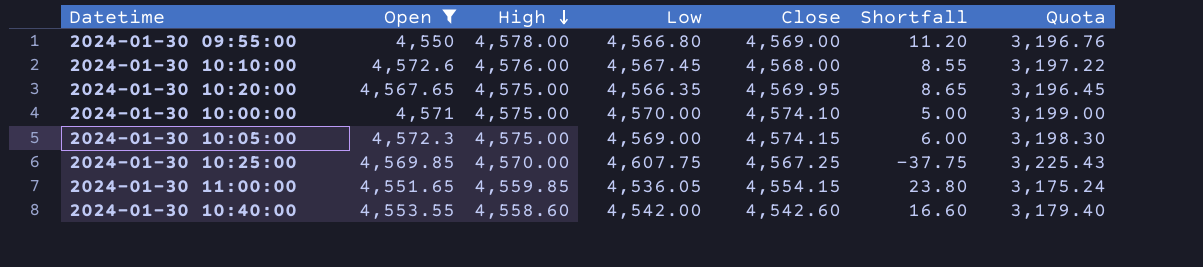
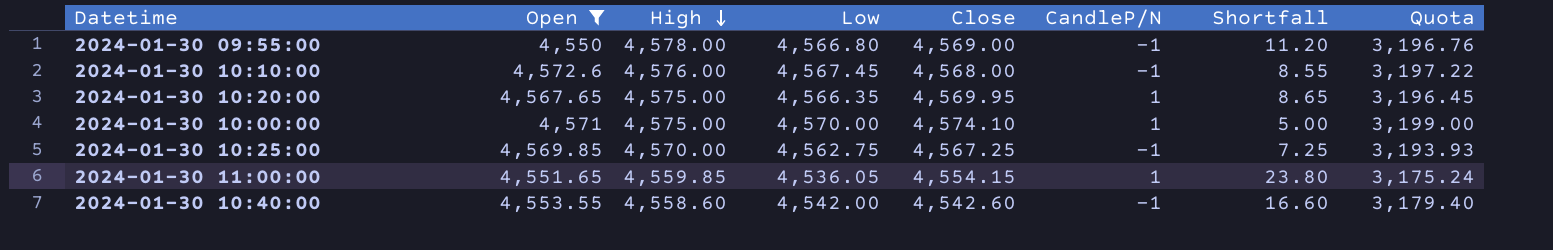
column CandleP/N | position: none -> 6
row 2024-01-30 10:05:00: 4,572.3 | 4,575.00 | 4,569.00 | 4,574.15 | 6.00 | 3,198.30 -> none
2024-01-30 10:25:00 | Low: 4,607.75 -> 4,562.75
2024-01-30 10:25:00 | Shortfall: -37.75 -> 7.25
2024-01-30 10:25:00 | Quota: 3,225.43 -> 3,193.93

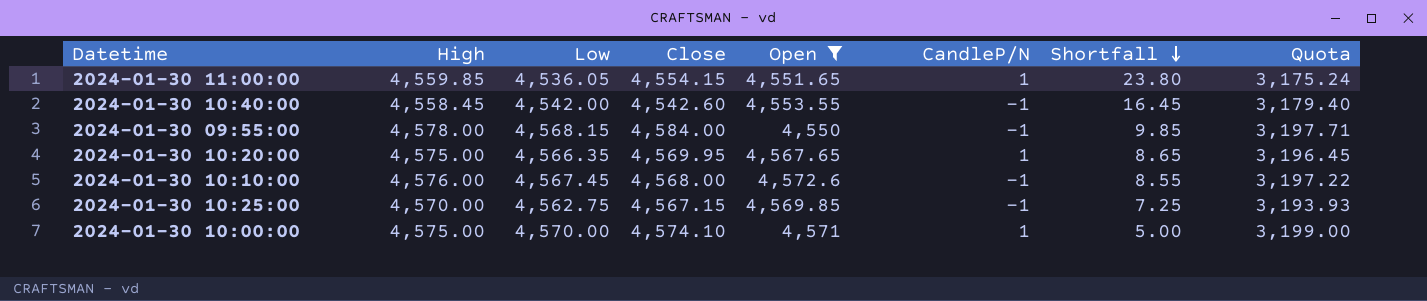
row order: High descending -> Shortfall descending
column Open | position: 2 -> 5
2024-01-30 10:40:00 | High: 4,558.60 -> 4,558.45
2024-01-30 10:40:00 | Shortfall: 16.60 -> 16.45
2024-01-30 09:55:00 | Low: 4,566.80 -> 4,568.15
2024-01-30 09:55:00 | Close: 4,569.00 -> 4,584.00
2024-01-30 09:55:00 | Shortfall: 11.20 -> 9.85
2024-01-30 09:55:00 | Quota: 3,196.76 -> 3,197.71
2024-01-30 10:25:00 | Close: 4,567.25 -> 4,567.15

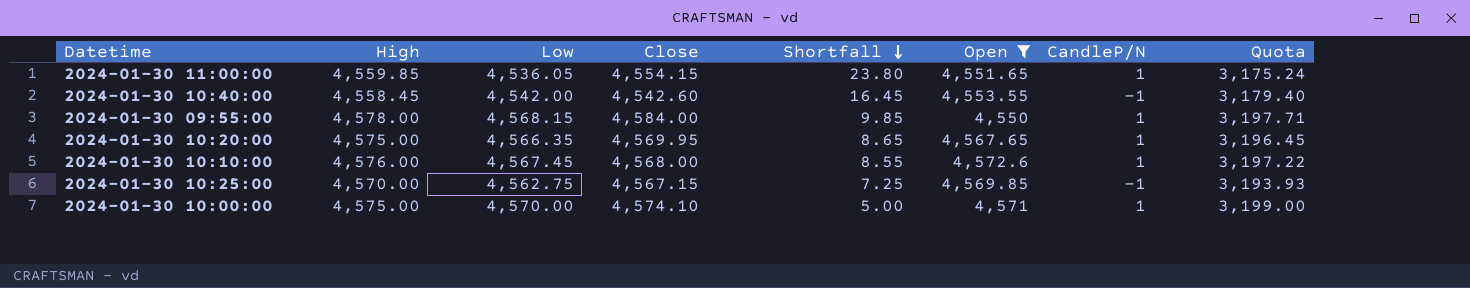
column Shortfall | position: 7 -> 5
2024-01-30 09:55:00 | CandleP/N: -1 -> 1
2024-01-30 10:10:00 | CandleP/N: -1 -> 1

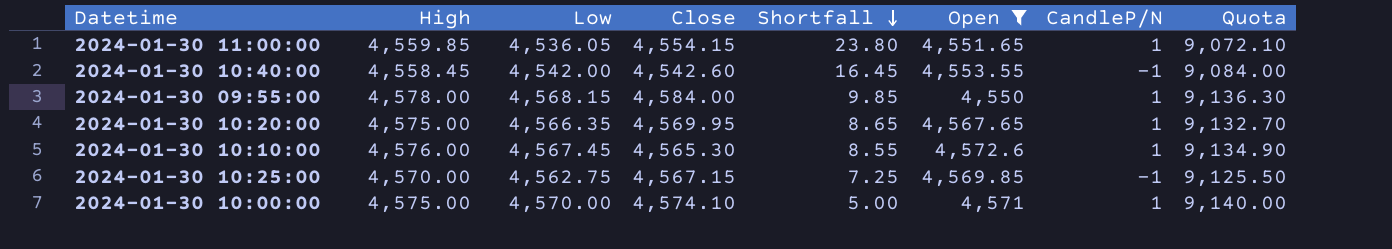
column Quota | formula: [Low] * 0.7 -> [Low] * 2
2024-01-30 10:10:00 | Close: 4,568.00 -> 4,565.30

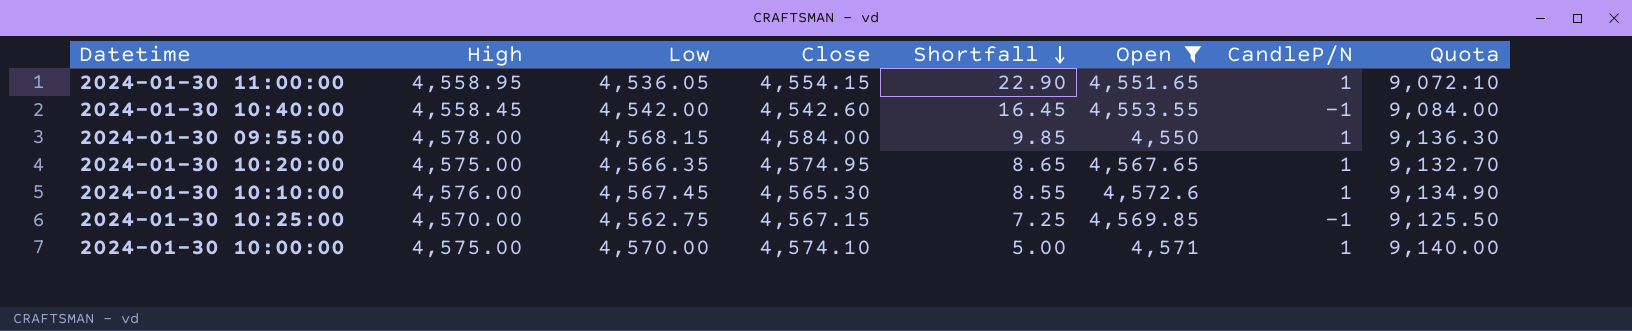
2024-01-30 11:00:00 | High: 4,559.85 -> 4,558.95
2024-01-30 11:00:00 | Shortfall: 23.80 -> 22.90
2024-01-30 10:20:00 | Close: 4,569.95 -> 4,574.95

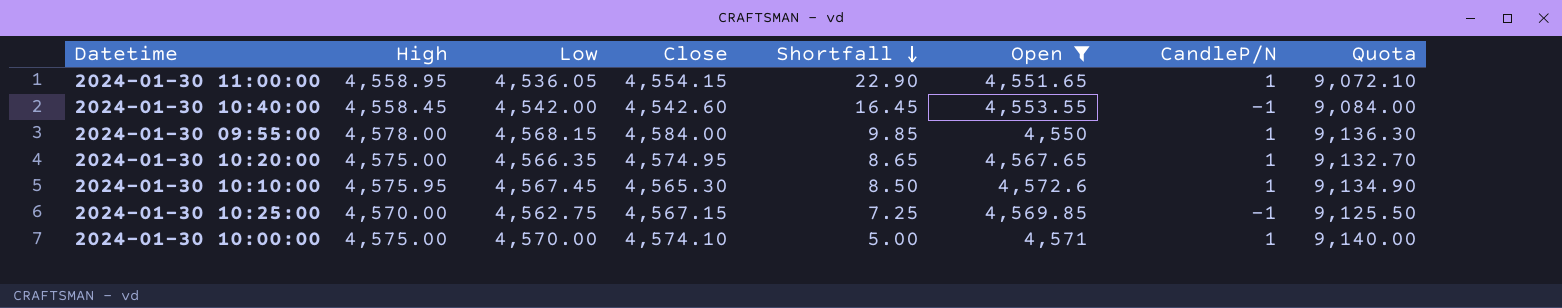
2024-01-30 10:10:00 | High: 4,576.00 -> 4,575.95
2024-01-30 10:10:00 | Shortfall: 8.55 -> 8.50

